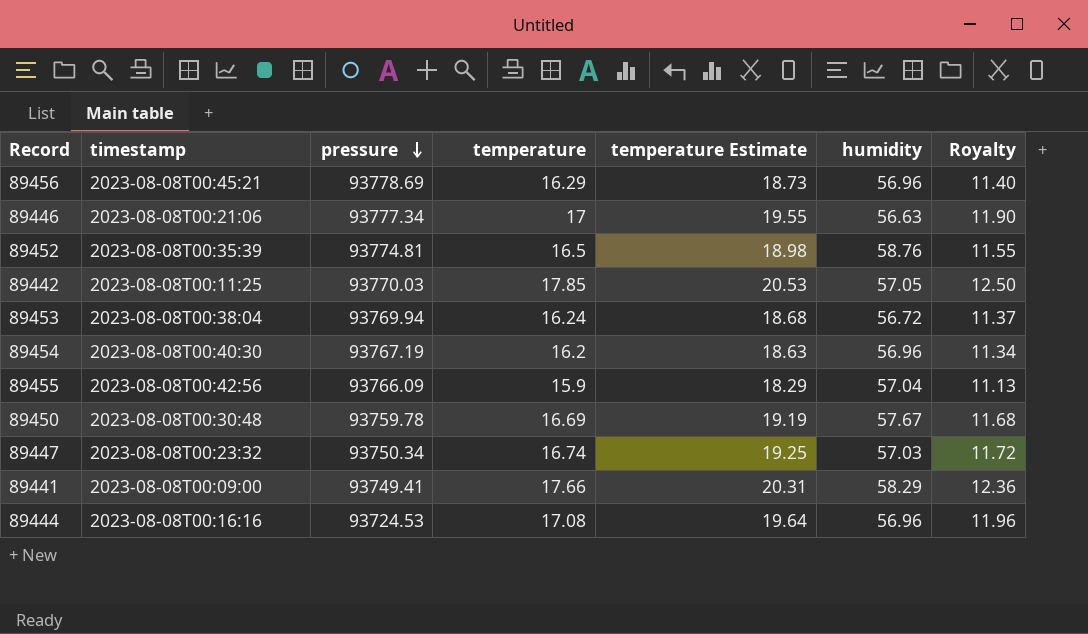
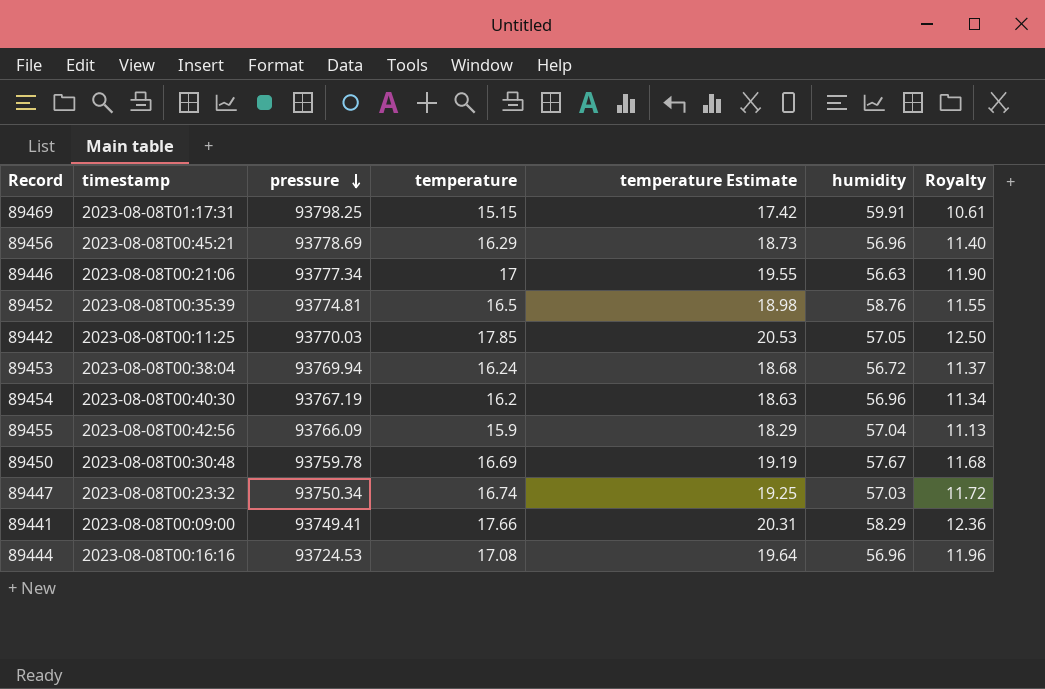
row 89469: none -> 2023-08-08T01:17:31 | 93798.25 | 15.15 | 17.42 | 59.91 | 10.61

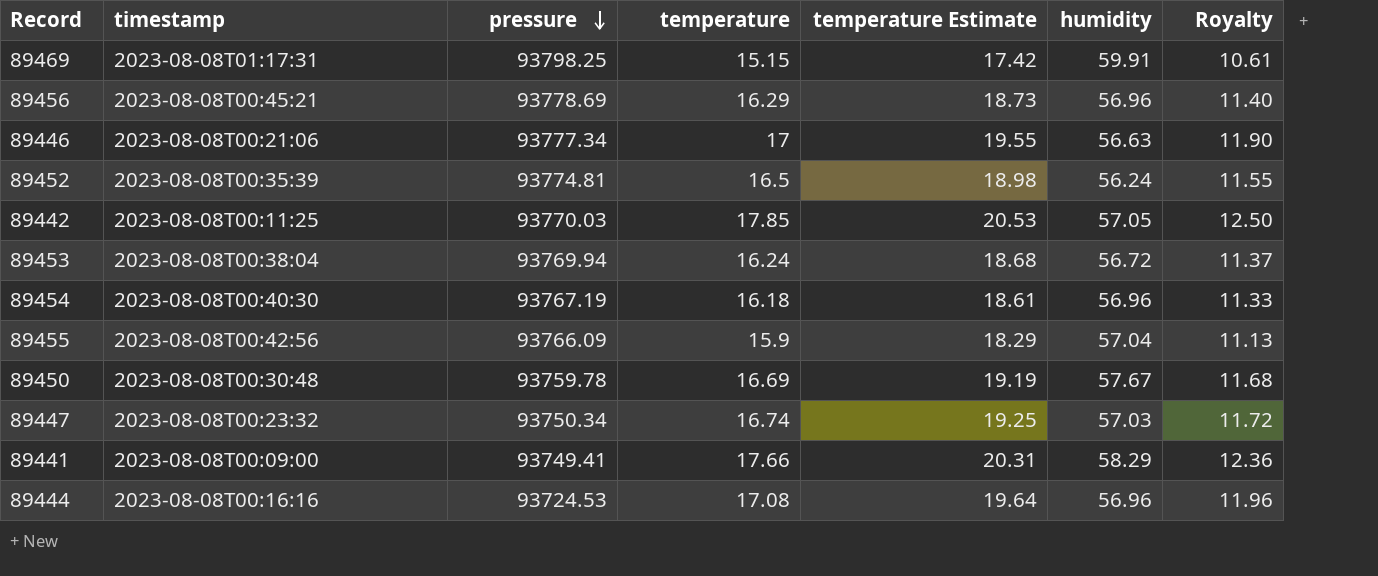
89452 | humidity: 58.76 -> 56.24
89454 | temperature: 16.2 -> 16.18
89454 | temperature Estimate: 18.63 -> 18.61
89454 | Royalty: 11.34 -> 11.33

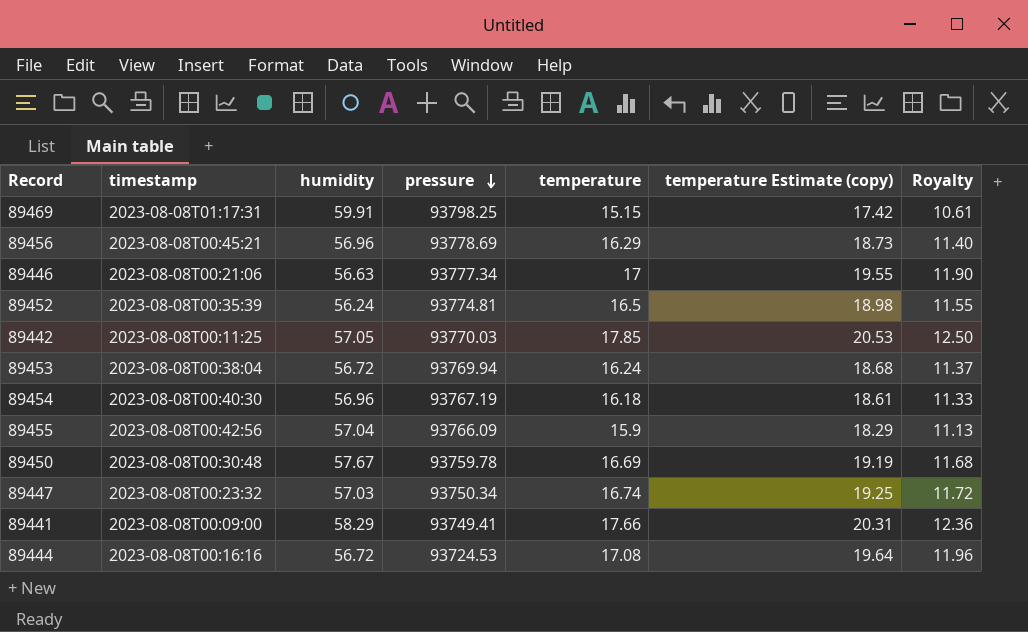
column humidity | position: 6 -> 3
column name: temperature Estimate -> temperature Estimate (copy)
89444 | humidity: 56.96 -> 56.72

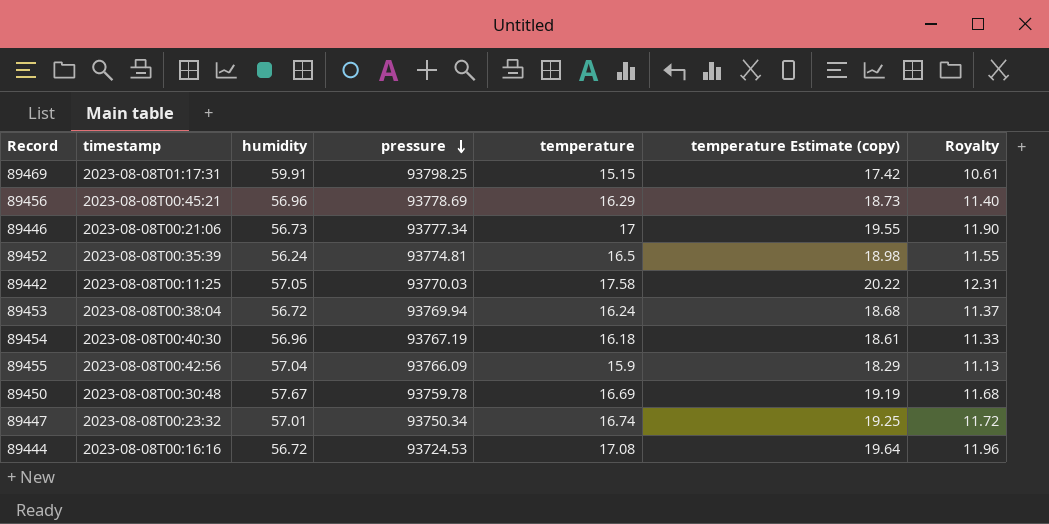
row 89441: 2023-08-08T00:09:00 | 58.29 | 93749.41 | 17.66 | 20.31 | 12.36 -> none
89446 | humidity: 56.63 -> 56.73
89442 | temperature: 17.85 -> 17.58
89442 | temperature Estimate (copy): 20.53 -> 20.22
89442 | Royalty: 12.50 -> 12.31
89447 | humidity: 57.03 -> 57.01

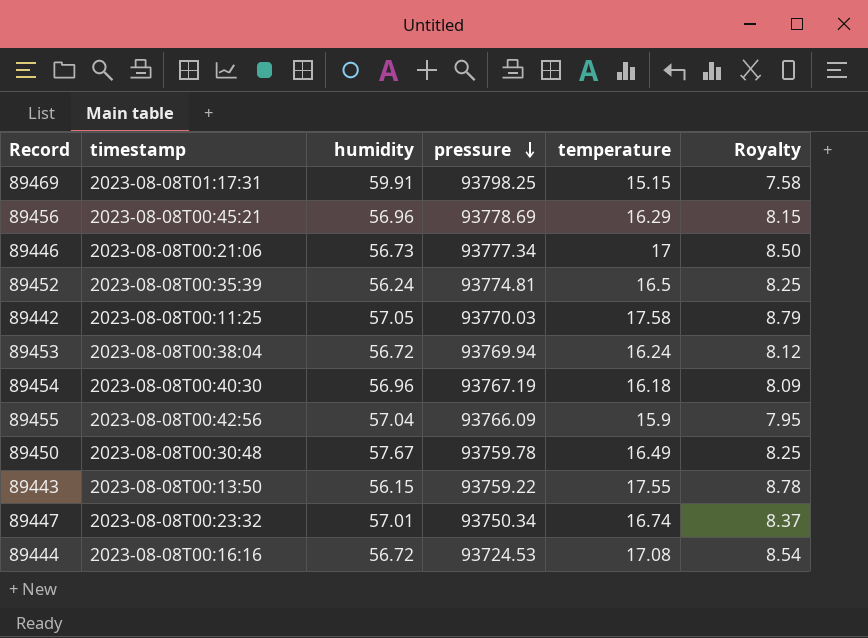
column temperature Estimate (copy) | formula: [temperature] * 1.15 -> none
column Royalty | formula: [temperature] * 0.7 -> [temperature] * 0.5
89450 | temperature: 16.69 -> 16.49
row 89443: none -> 2023-08-08T00:13:50 | 56.15 | 93759.22 | 17.55 | 8.78

